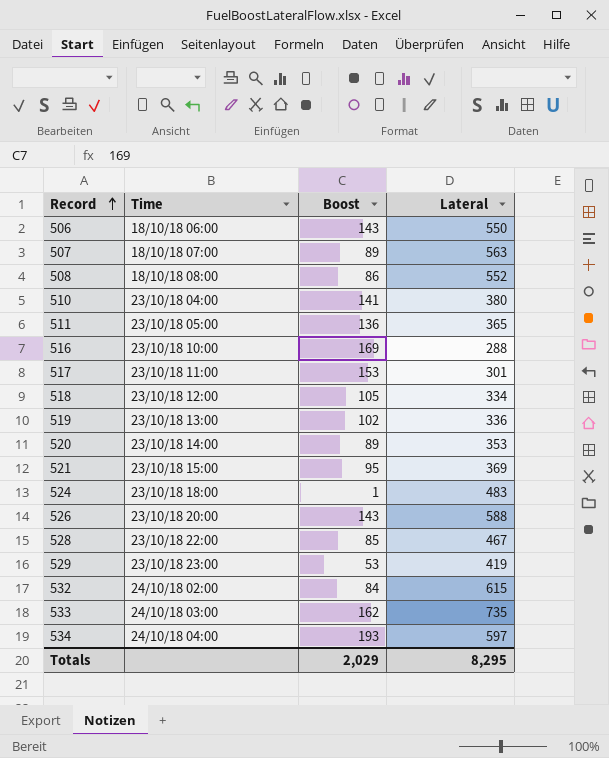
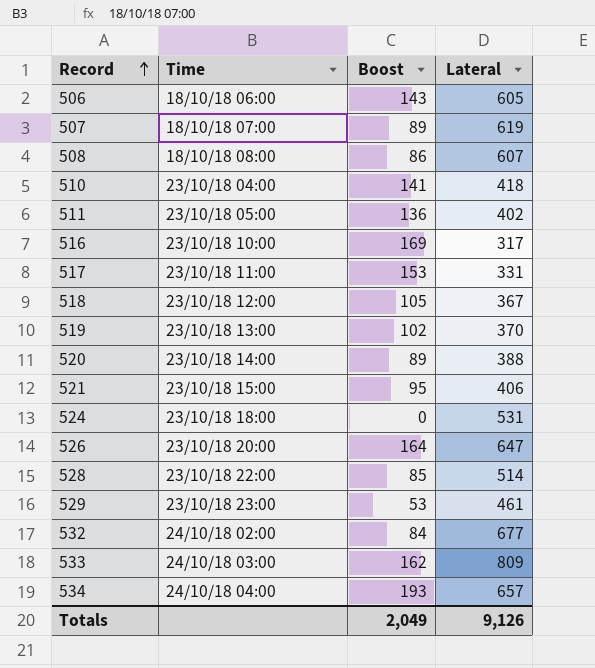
506 | Lateral: 550 -> 605
507 | Lateral: 563 -> 619
508 | Lateral: 552 -> 607
510 | Lateral: 380 -> 418
511 | Lateral: 365 -> 402
516 | Lateral: 288 -> 317
517 | Lateral: 301 -> 331
518 | Lateral: 334 -> 367
519 | Lateral: 336 -> 370
520 | Lateral: 353 -> 388
521 | Lateral: 369 -> 406
524 | Boost: 1 -> 0
524 | Lateral: 483 -> 531
526 | Boost: 143 -> 164
526 | Lateral: 588 -> 647
528 | Lateral: 467 -> 514
529 | Lateral: 419 -> 461
532 | Lateral: 615 -> 677
533 | Lateral: 735 -> 809
534 | Lateral: 597 -> 657
Totals | Boost: 2,029 -> 2,049
Totals | Lateral: 8,295 -> 9,126

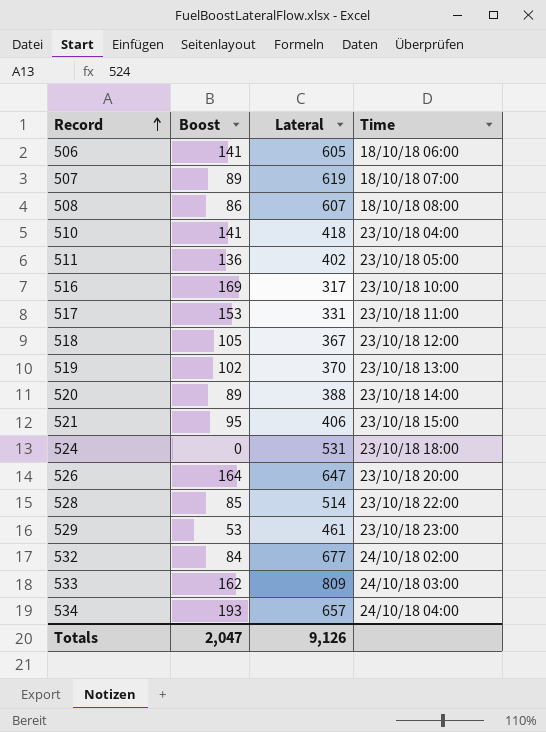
column Time | position: 2 -> 4
506 | Boost: 143 -> 141
Totals | Boost: 2,049 -> 2,047

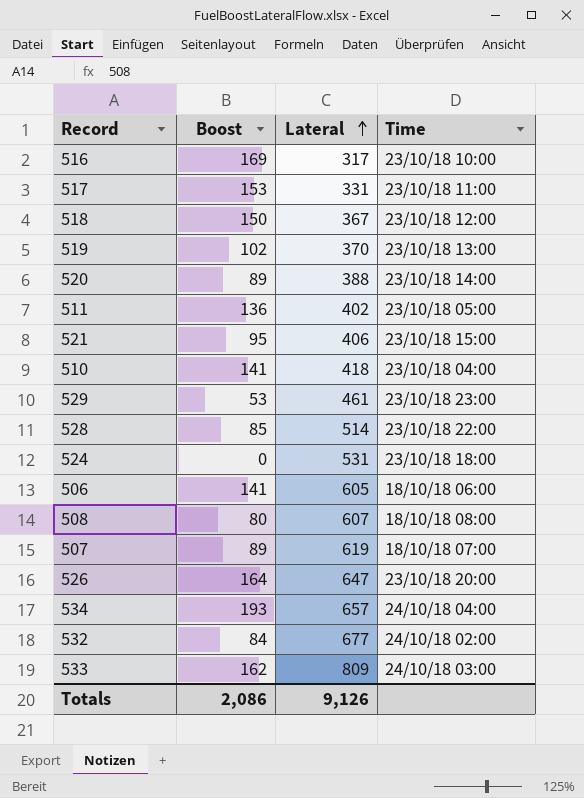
row order: Record ascending -> Lateral ascending
518 | Boost: 105 -> 150
508 | Boost: 86 -> 80
Totals | Boost: 2,047 -> 2,086

